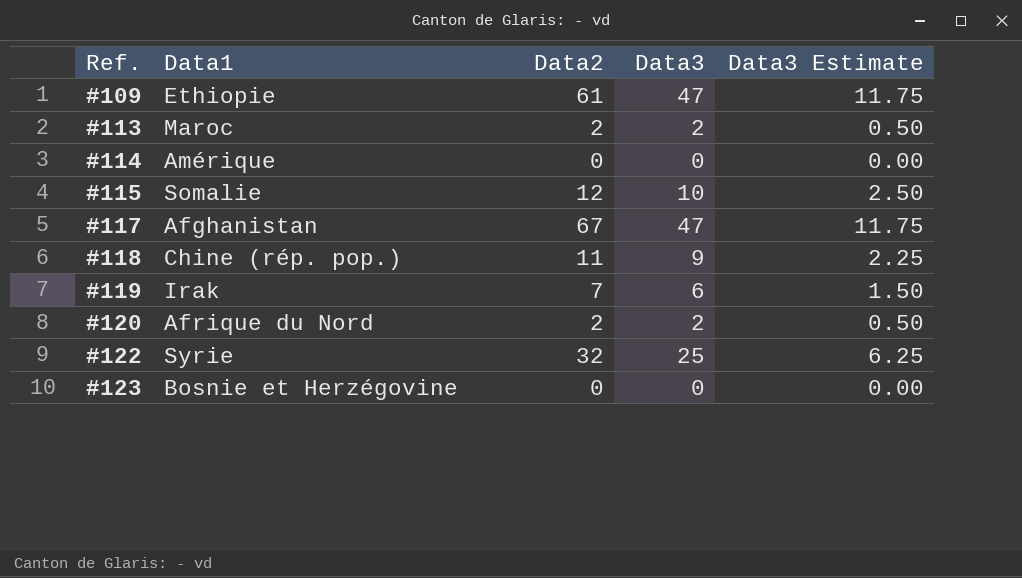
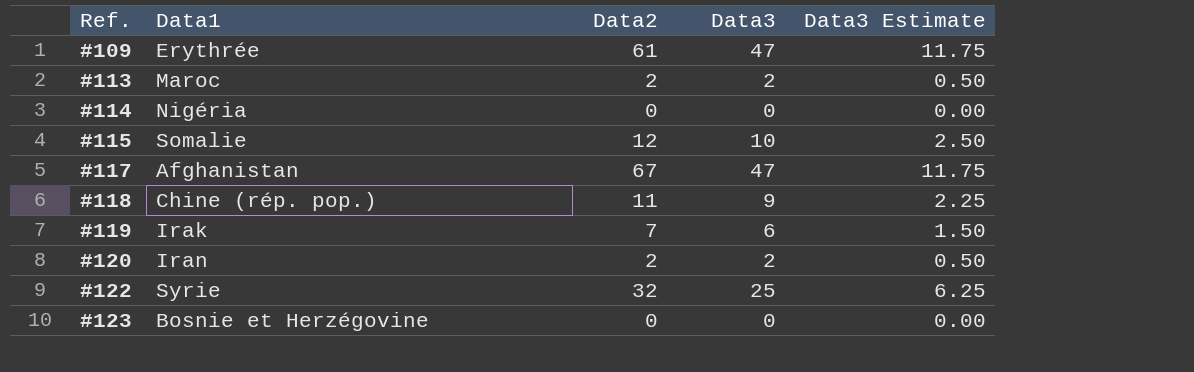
#109 | Data1: Ethiopie -> Erythrée
#114 | Data1: Amérique -> Nigéria
#120 | Data1: Afrique du Nord -> Iran

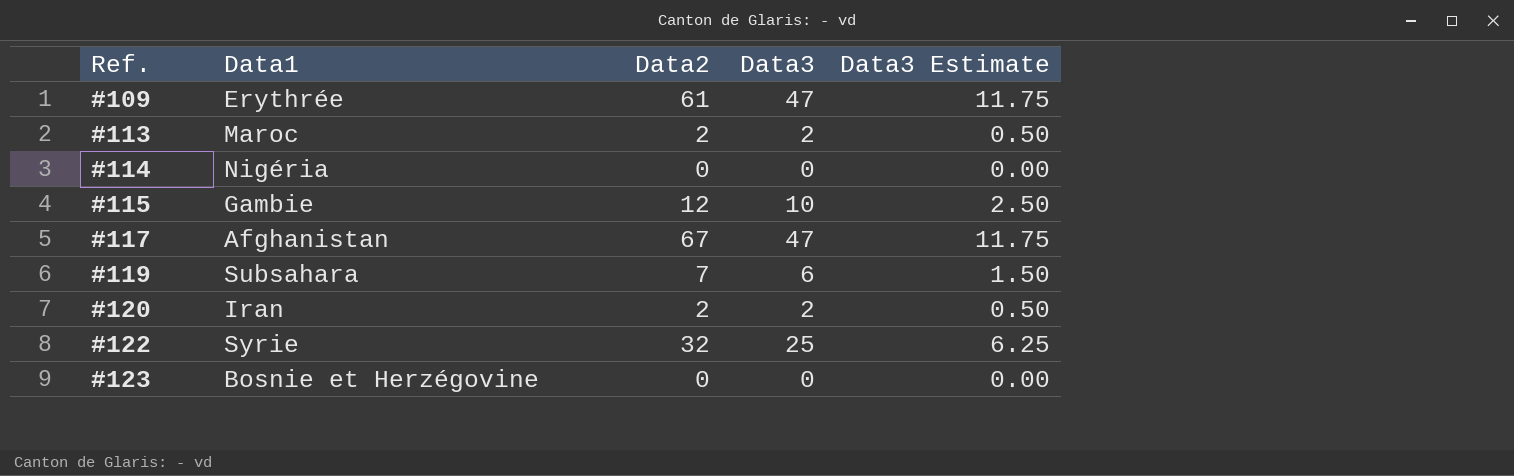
row #118: Chine (rép. pop.) | 11 | 9 | 2.25 -> none
#115 | Data1: Somalie -> Gambie
#119 | Data1: Irak -> Subsahara

